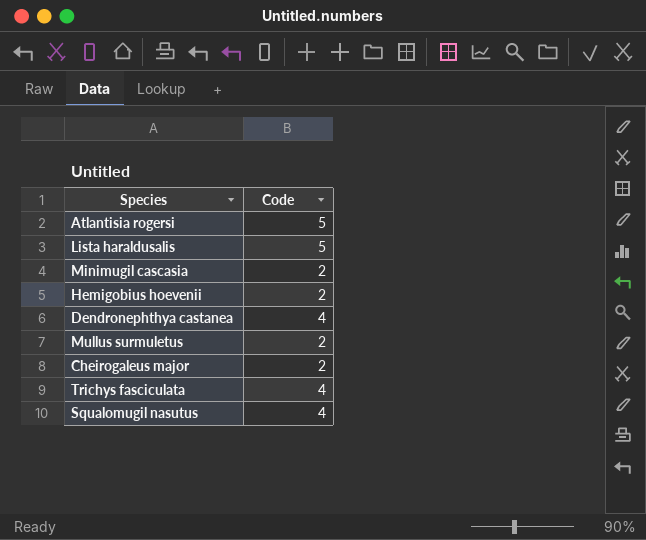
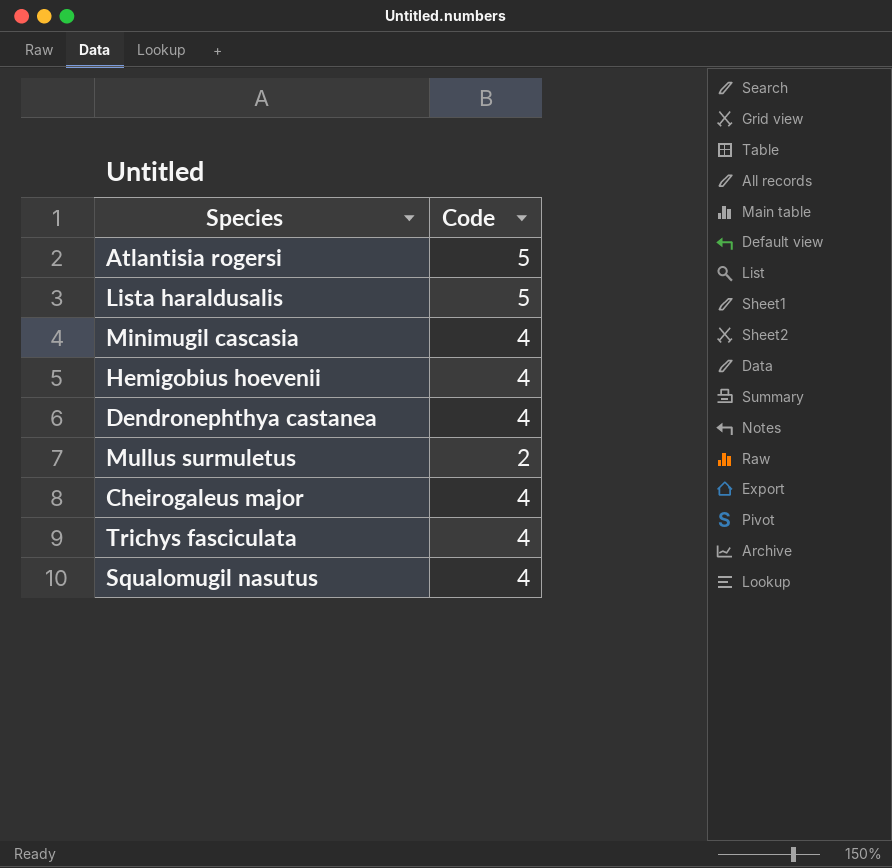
Minimugil cascasia | Code: 2 -> 4
Hemigobius hoevenii | Code: 2 -> 4
Cheirogaleus major | Code: 2 -> 4

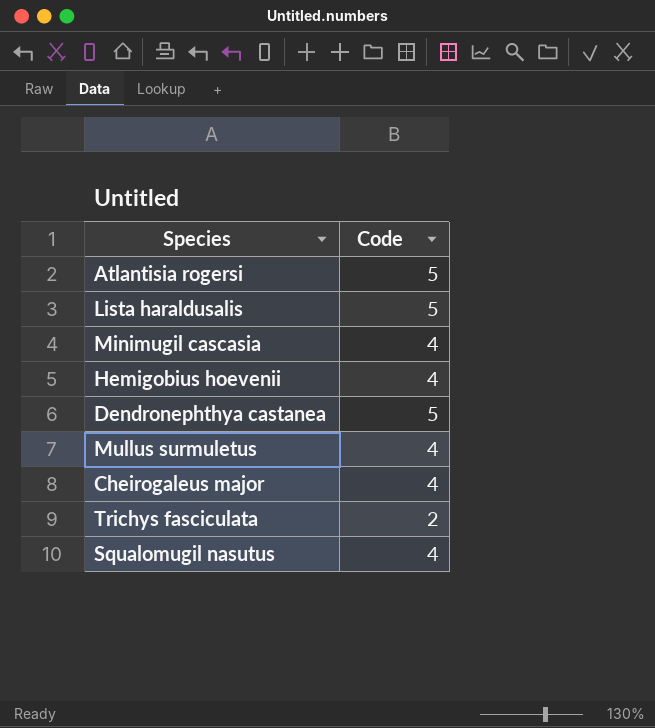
Dendronephthya castanea | Code: 4 -> 5
Mullus surmuletus | Code: 2 -> 4
Trichys fasciculata | Code: 4 -> 2

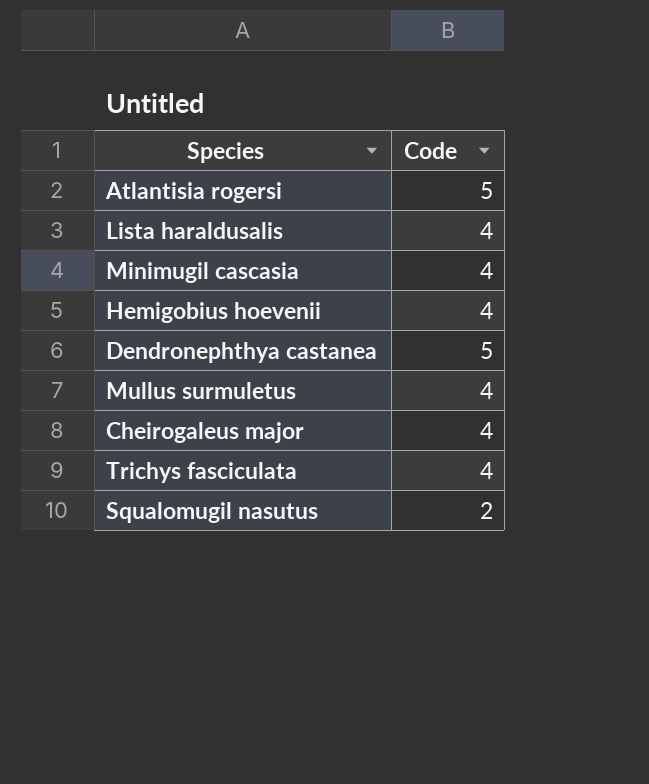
Lista haraldusalis | Code: 5 -> 4
Trichys fasciculata | Code: 2 -> 4
Squalomugil nasutus | Code: 4 -> 2

